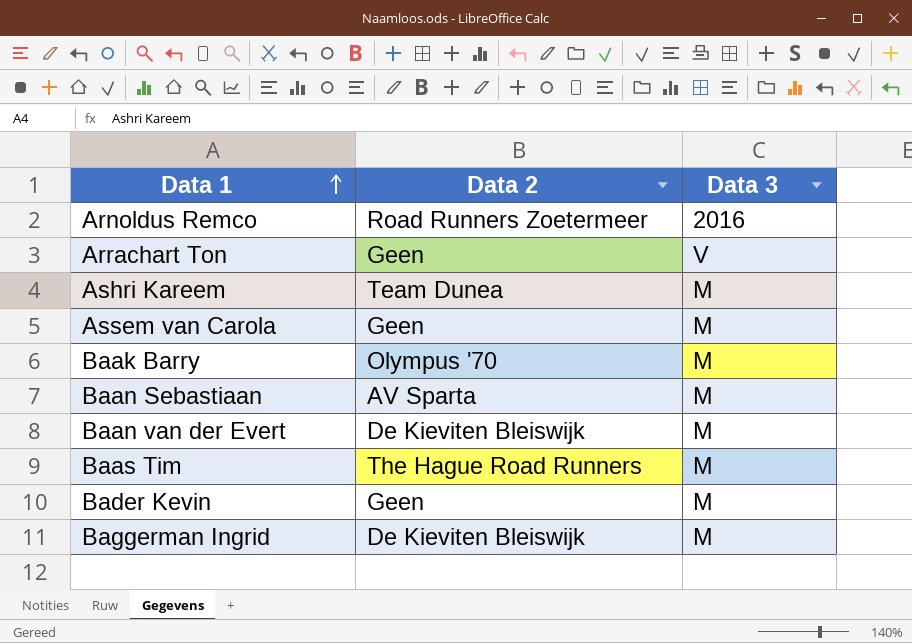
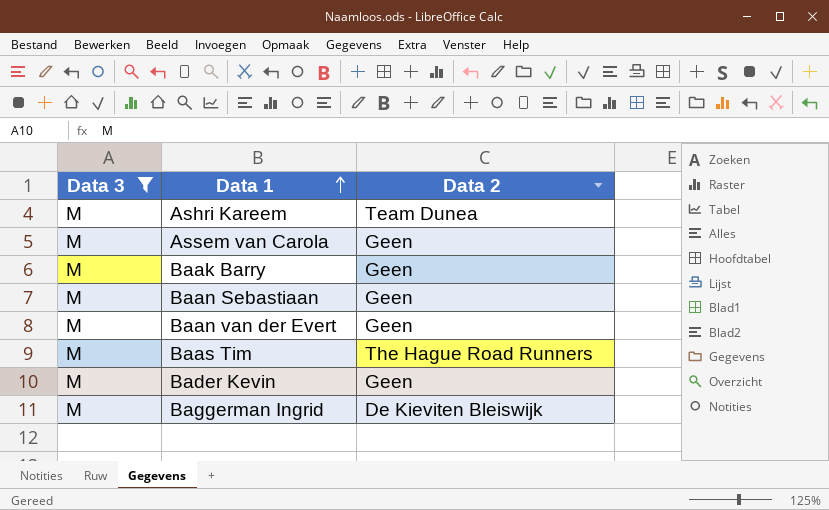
filter: none -> Data 3 = M
column Data 3 | position: 3 -> 1
Baak Barry | Data 2: Olympus '70 -> Geen
Baan Sebastiaan | Data 2: AV Sparta -> Geen
Baan van der Evert | Data 2: De Kieviten Bleiswijk -> Geen

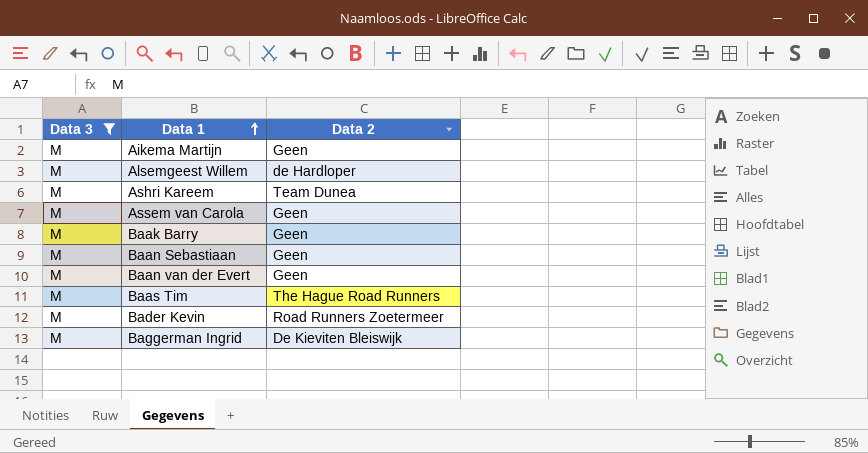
row Aikema Martijn: none -> M | Geen
row Alsemgeest Willem: none -> M | de Hardloper
Bader Kevin | Data 2: Geen -> Road Runners Zoetermeer

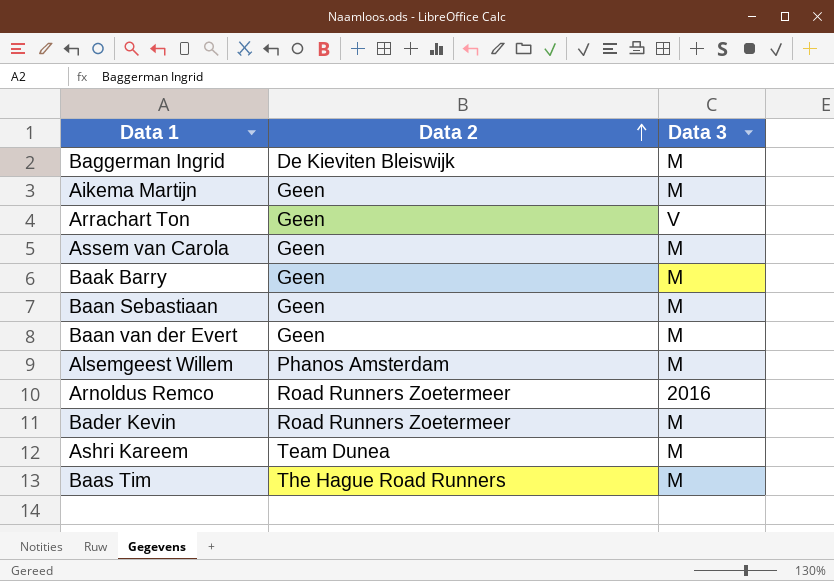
filter: Data 3 = M -> none
row order: Data 1 ascending -> Data 2 ascending
column Data 3 | position: 1 -> 3
Alsemgeest Willem | Data 2: de Hardloper -> Phanos Amsterdam

